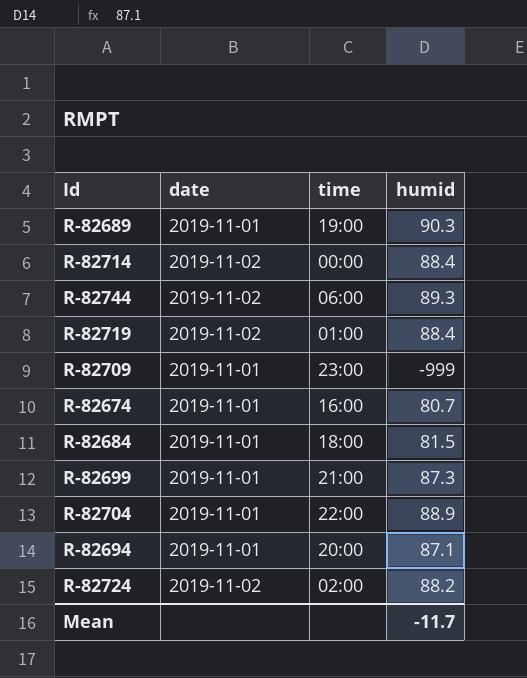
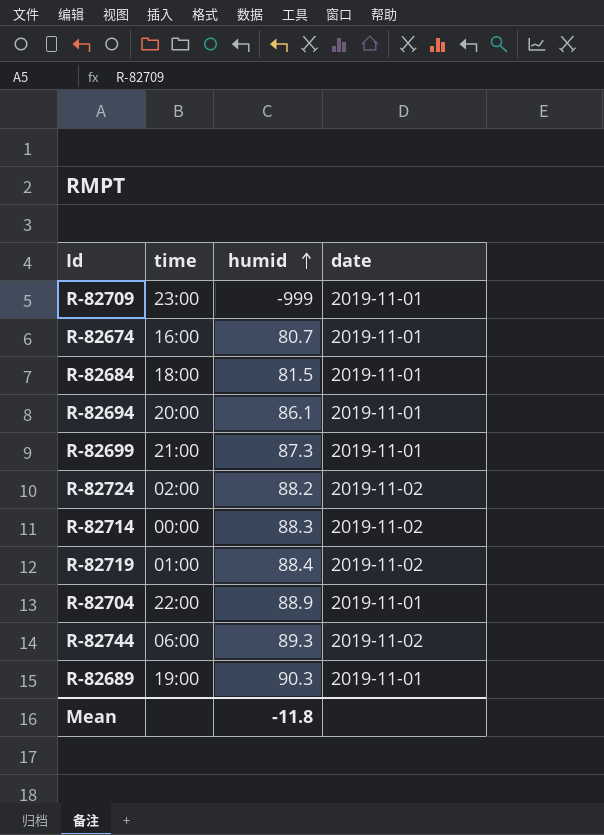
row order: none -> humid ascending
column date | position: 2 -> 4
R-82694 | humid: 87.1 -> 86.1
R-82714 | humid: 88.4 -> 88.3
Mean | humid: -11.7 -> -11.8

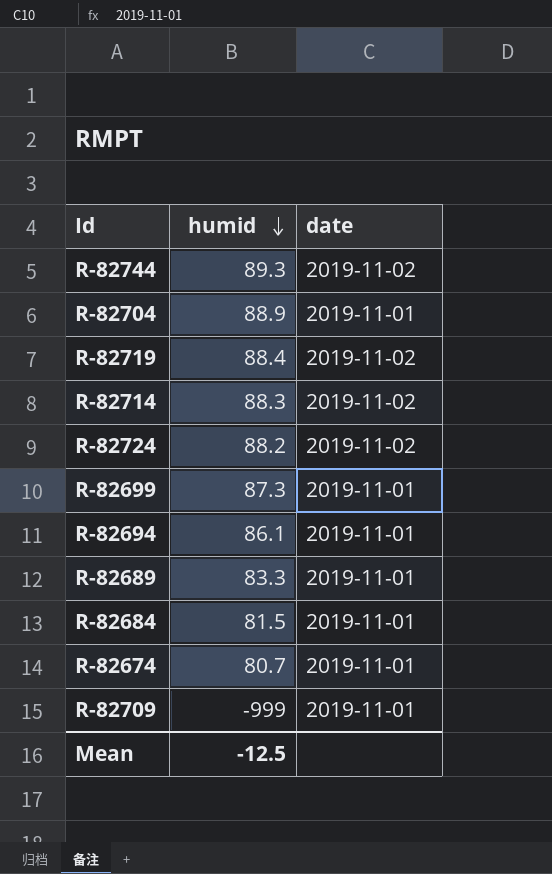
row order: humid ascending -> humid descending
column time | position: 2 -> none
R-82689 | humid: 90.3 -> 83.3
Mean | humid: -11.8 -> -12.5

